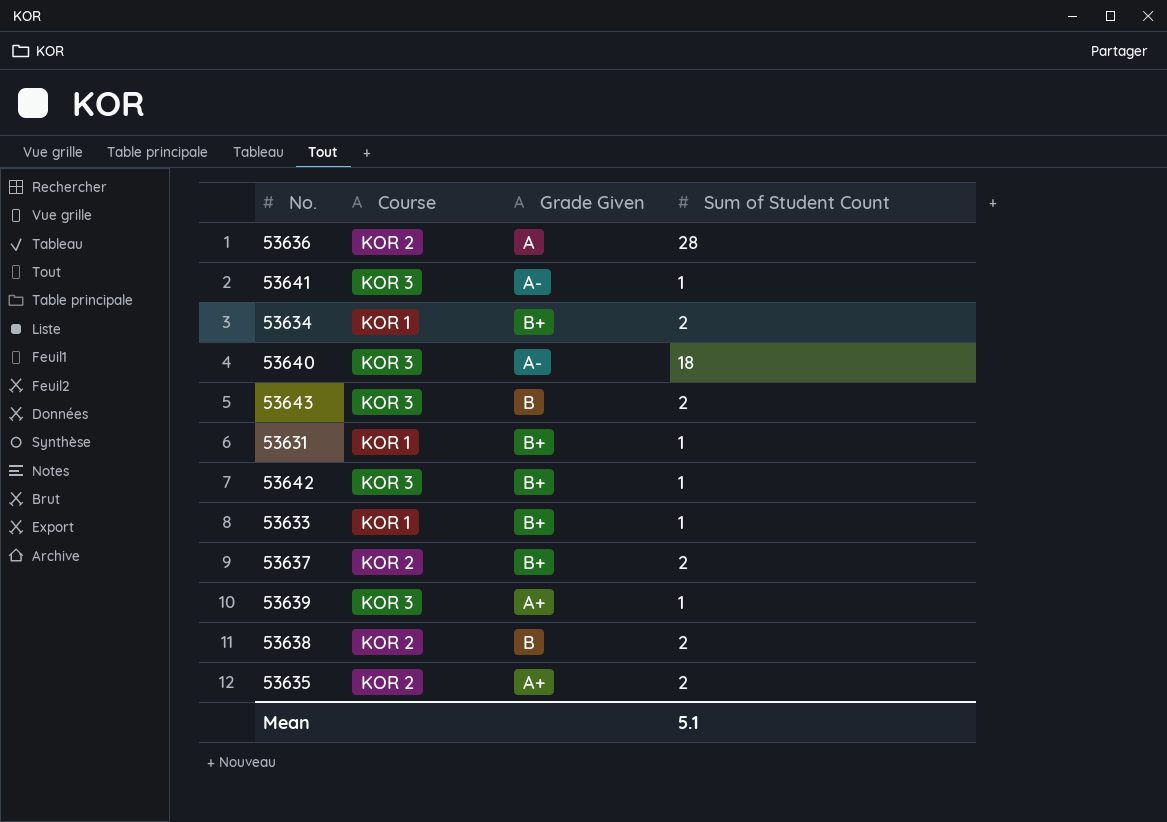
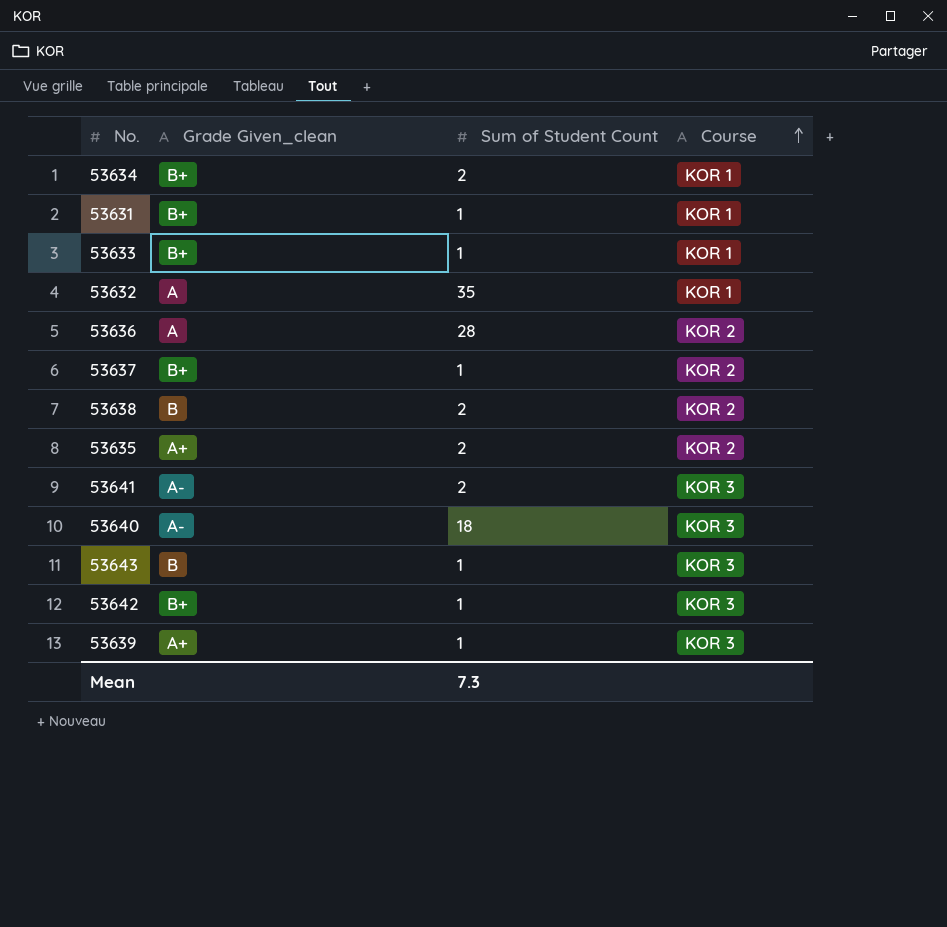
row order: none -> Course ascending
column name: Grade Given -> Grade Given_clean
column Course | position: 2 -> 4
row 53632: none -> A | 35 | KOR 1
53637 | Sum of Student Count: 2 -> 1
53641 | Sum of Student Count: 1 -> 2
53643 | Sum of Student Count: 2 -> 1
Mean | Sum of Student Count: 5.1 -> 7.3

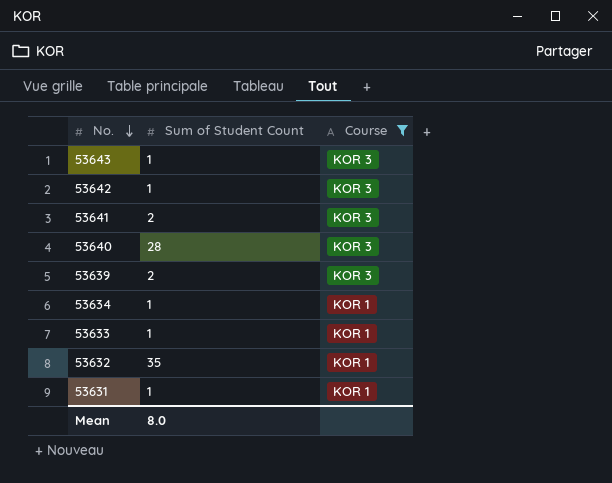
filter: none -> Course != KOR 2
row order: Course ascending -> No. descending
column Grade Given_clean | position: 2 -> none
53640 | Sum of Student Count: 18 -> 28
53639 | Sum of Student Count: 1 -> 2
53634 | Sum of Student Count: 2 -> 1
Mean | Sum of Student Count: 7.3 -> 8.0

